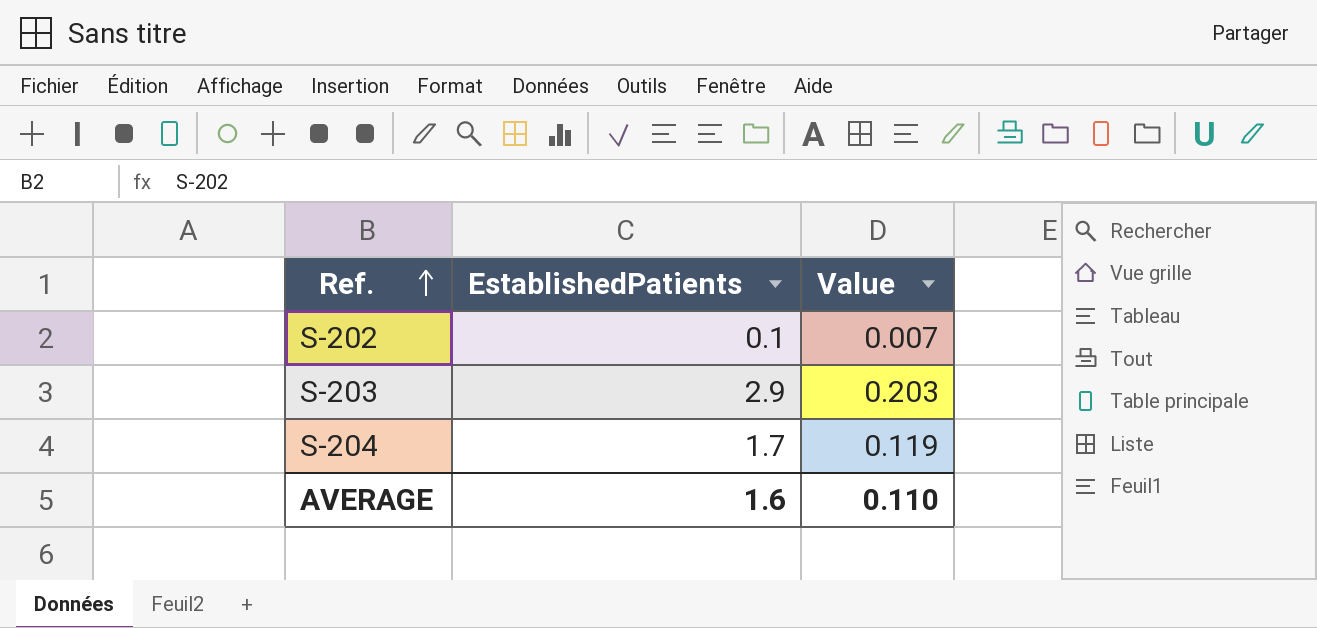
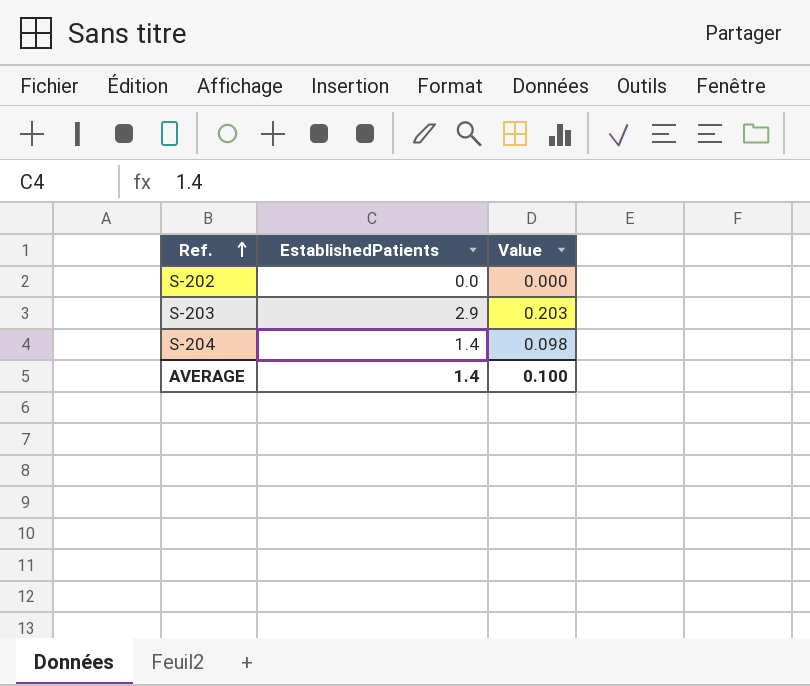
S-202 | EstablishedPatients: 0.1 -> 0.0
S-202 | Value: 0.007 -> 0.000
S-204 | EstablishedPatients: 1.7 -> 1.4
S-204 | Value: 0.119 -> 0.098
AVERAGE | EstablishedPatients: 1.6 -> 1.4
AVERAGE | Value: 0.110 -> 0.100

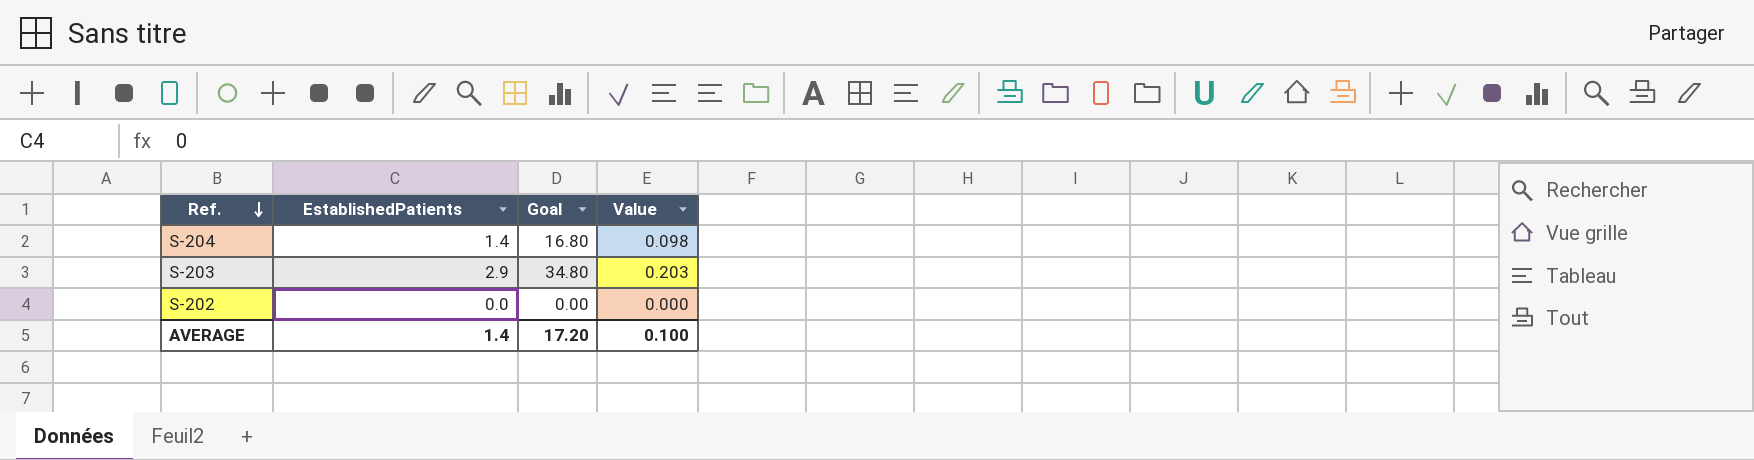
row order: Ref. ascending -> Ref. descending
column Goal | formula: none -> [EstablishedPatients] * 12

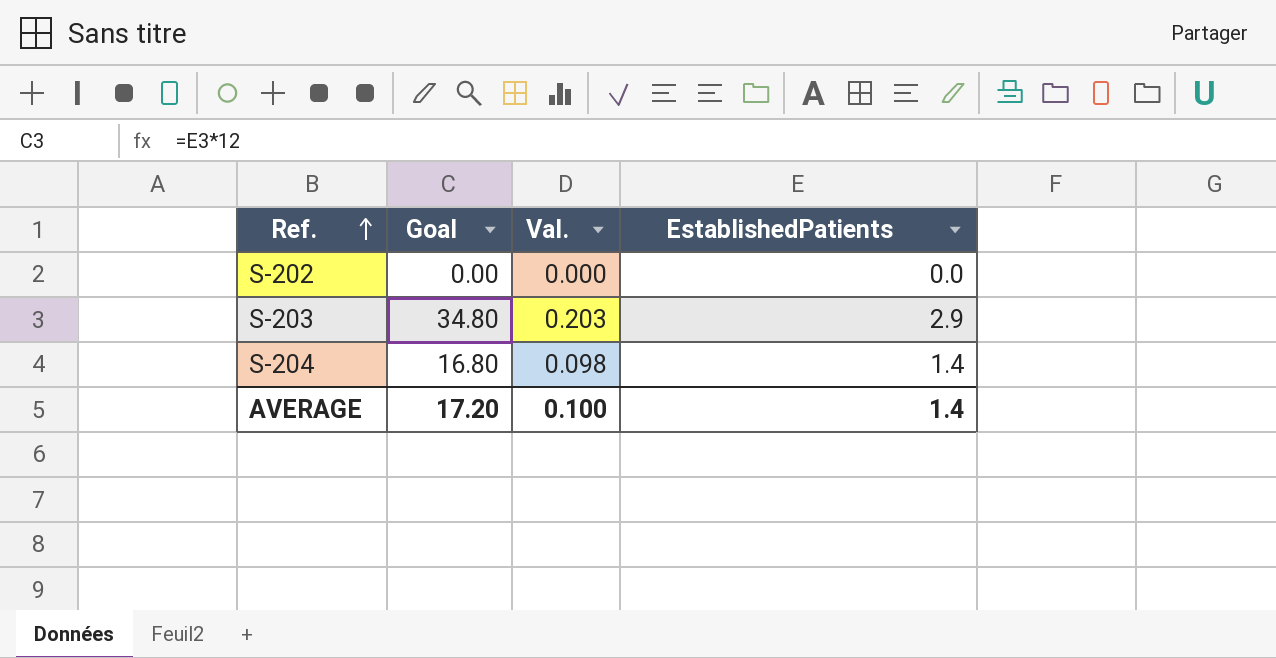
row order: Ref. descending -> Ref. ascending
column name: Value -> Val.
column EstablishedPatients | position: 2 -> 4

